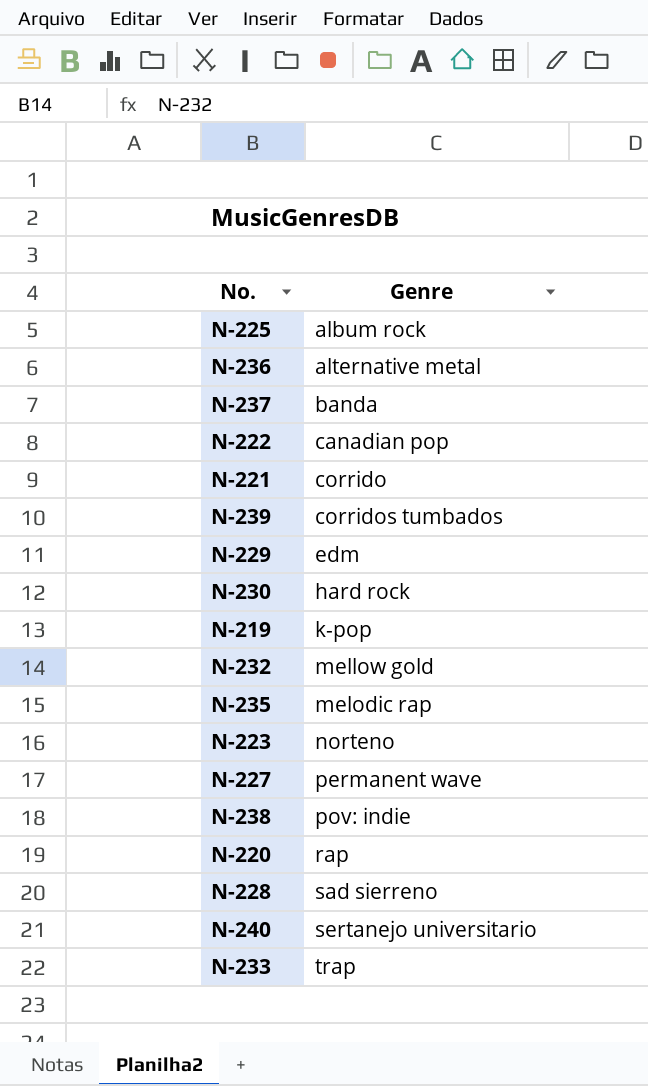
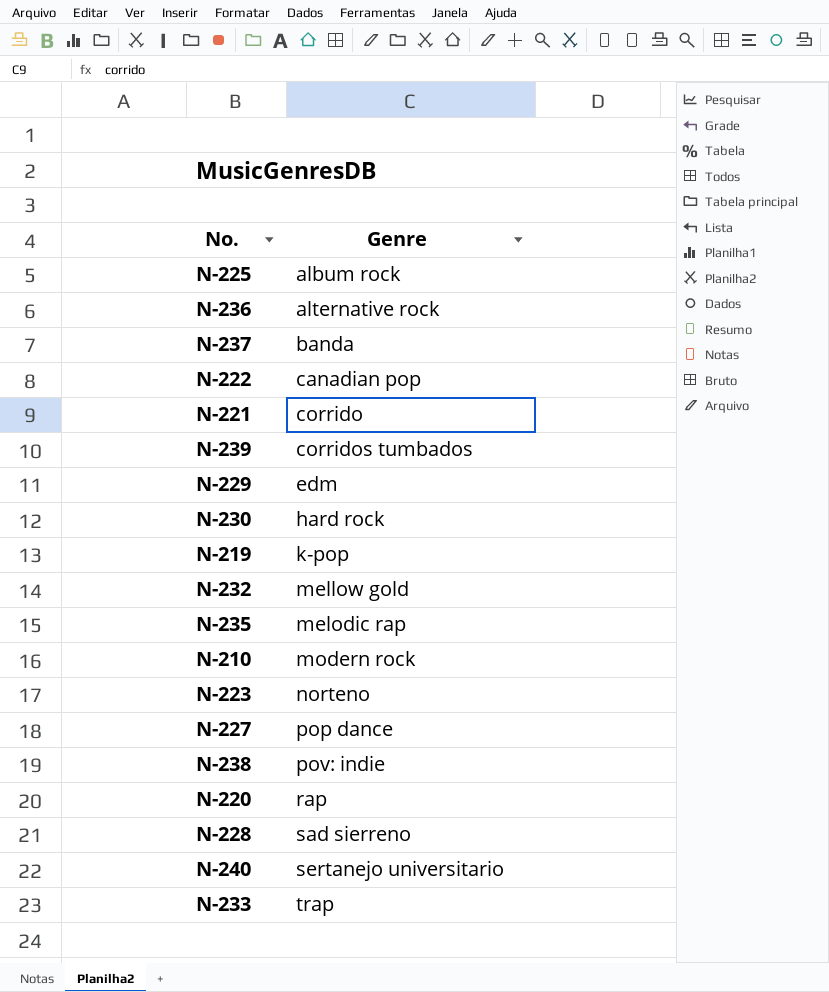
N-236 | Genre: alternative metal -> alternative rock
row N-210: none -> modern rock
N-227 | Genre: permanent wave -> pop dance

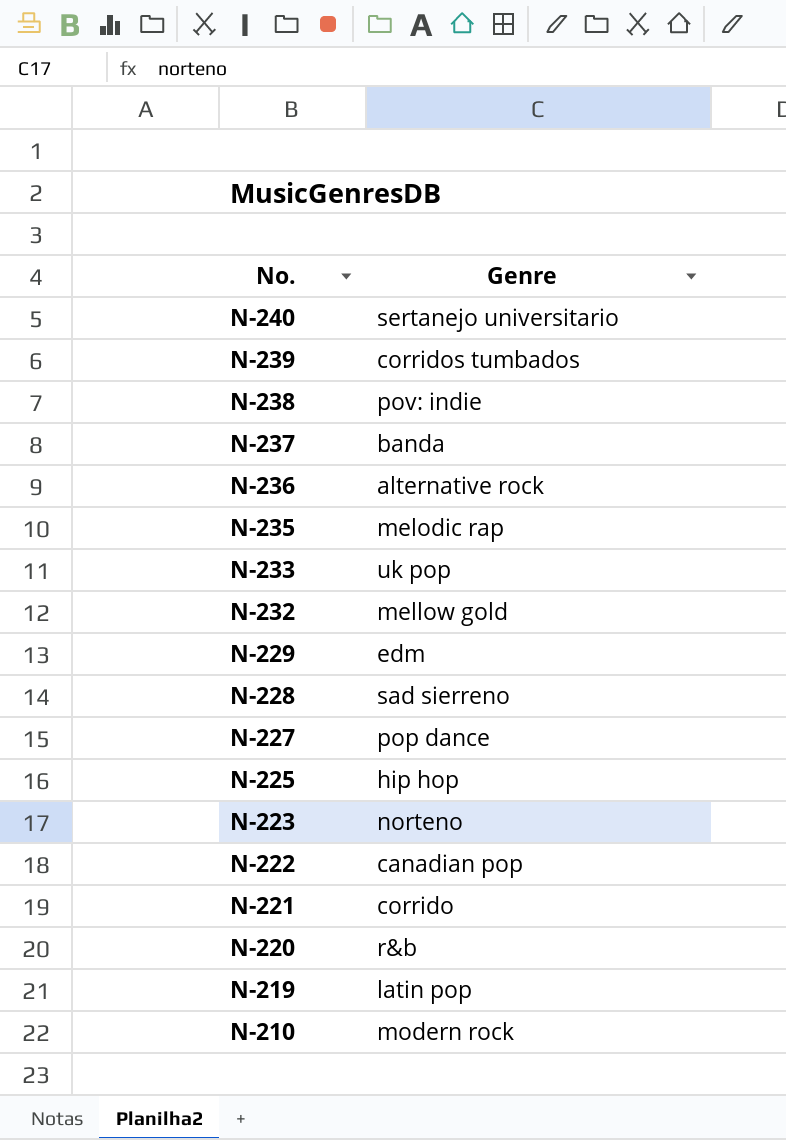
row order: Genre ascending -> No. descending
row N-230: hard rock -> none
N-233 | Genre: trap -> uk pop
N-225 | Genre: album rock -> hip hop
N-220 | Genre: rap -> r&b
N-219 | Genre: k-pop -> latin pop

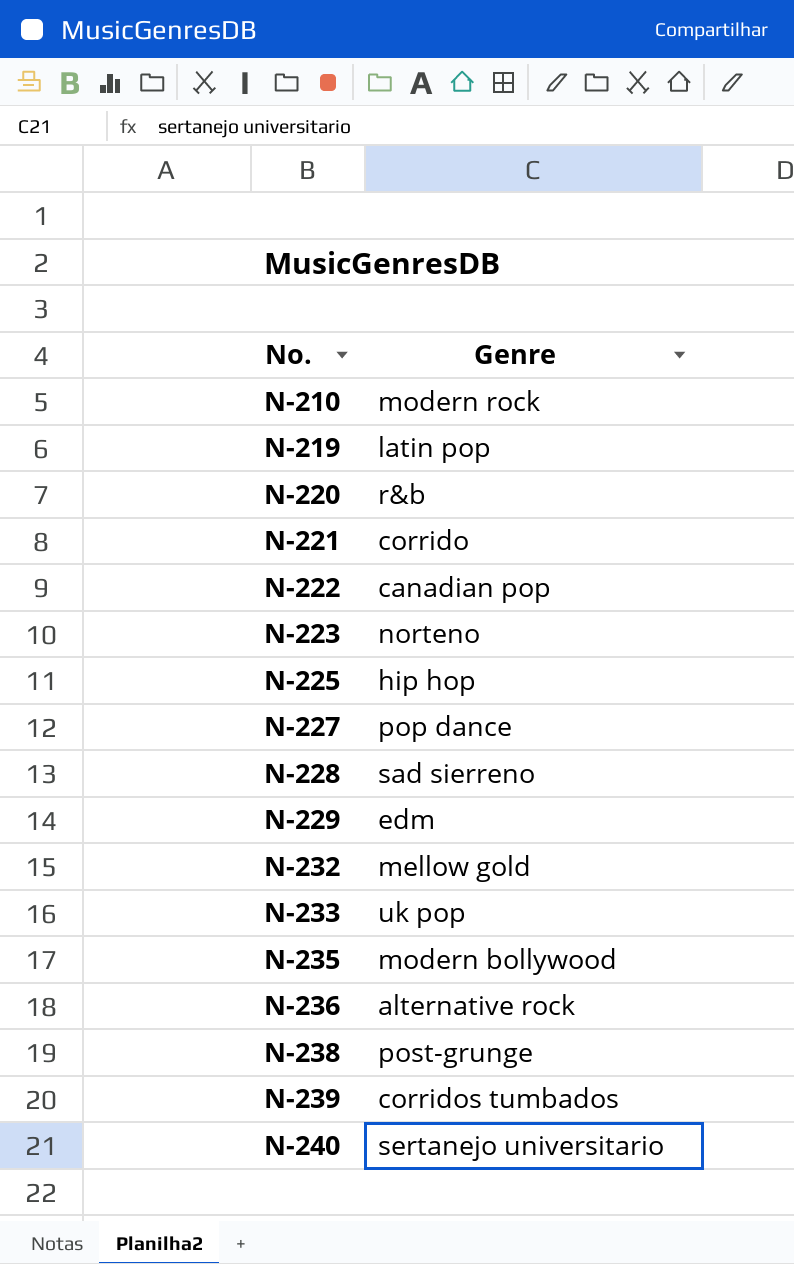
row order: No. descending -> No. ascending
row N-237: banda -> none
N-235 | Genre: melodic rap -> modern bollywood
N-238 | Genre: pov: indie -> post-grunge

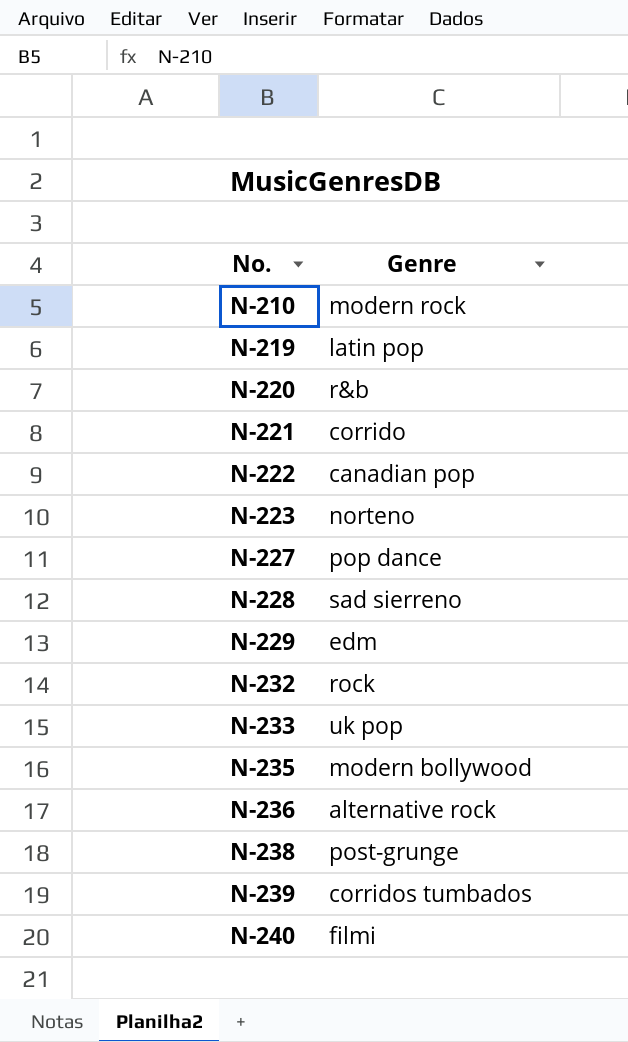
row N-225: hip hop -> none
N-232 | Genre: mellow gold -> rock
N-240 | Genre: sertanejo universitario -> filmi

